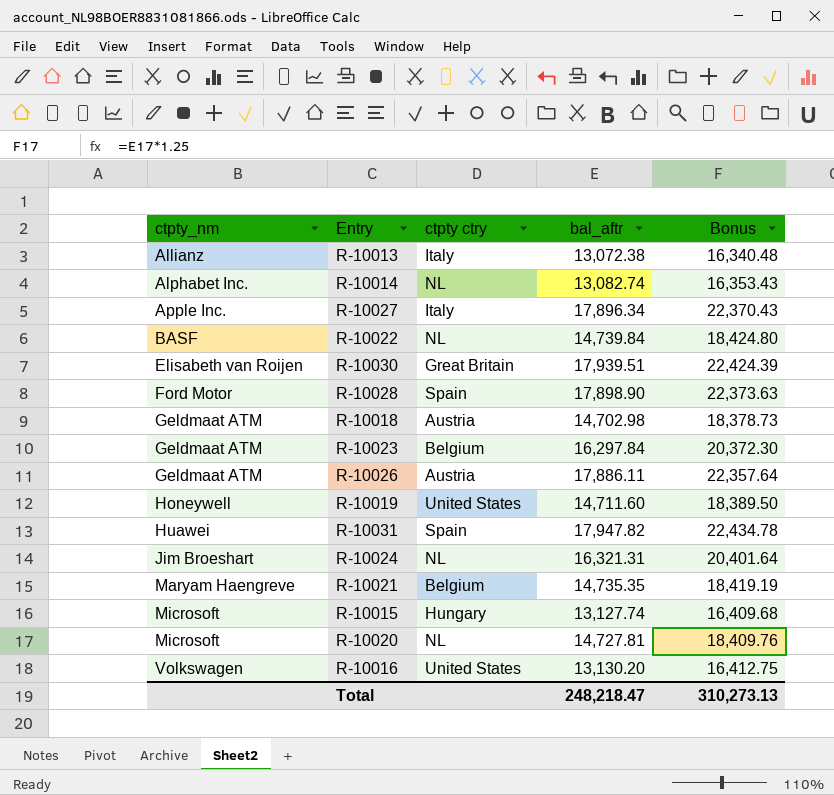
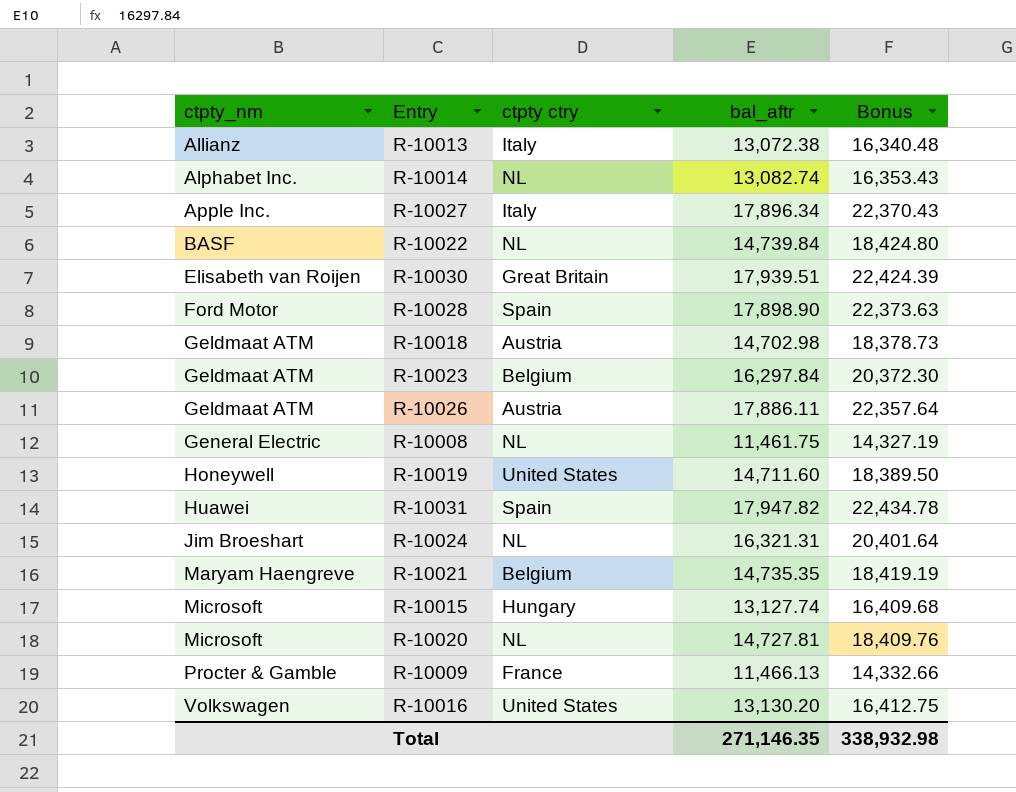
row R-10008: none -> General Electric | NL | 11,461.75 | 14,327.19
row R-10009: none -> Procter & Gamble | France | 11,466.13 | 14,332.66
Total | bal_aftr: 248,218.47 -> 271,146.35
Total | Bonus: 310,273.13 -> 338,932.98

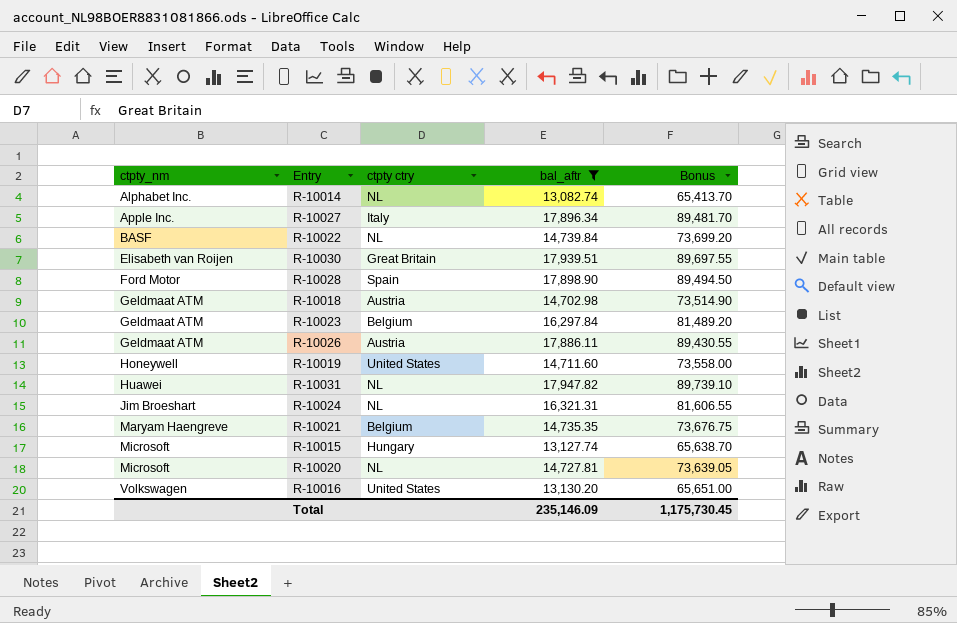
filter: none -> bal_aftr >= 13,082.74
column Bonus | formula: [bal_aftr] * 1.25 -> [bal_aftr] * 5
R-10031 | ctpty ctry: Spain -> NL
Total | bal_aftr: 271,146.35 -> 235,146.09
Total | Bonus: 338,932.98 -> 1,175,730.45

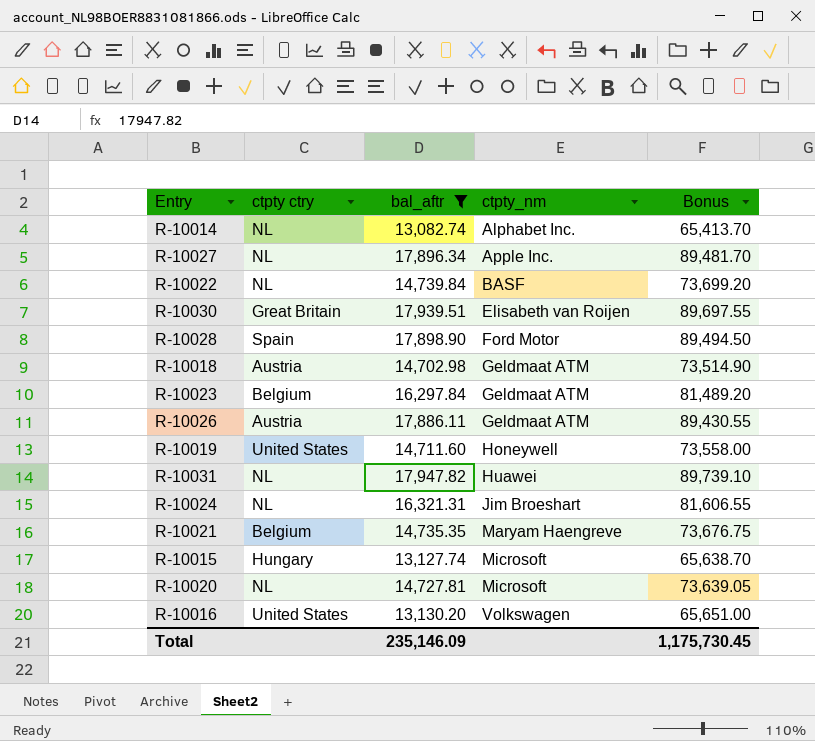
column ctpty_nm | position: 1 -> 4
R-10027 | ctpty ctry: Italy -> NL

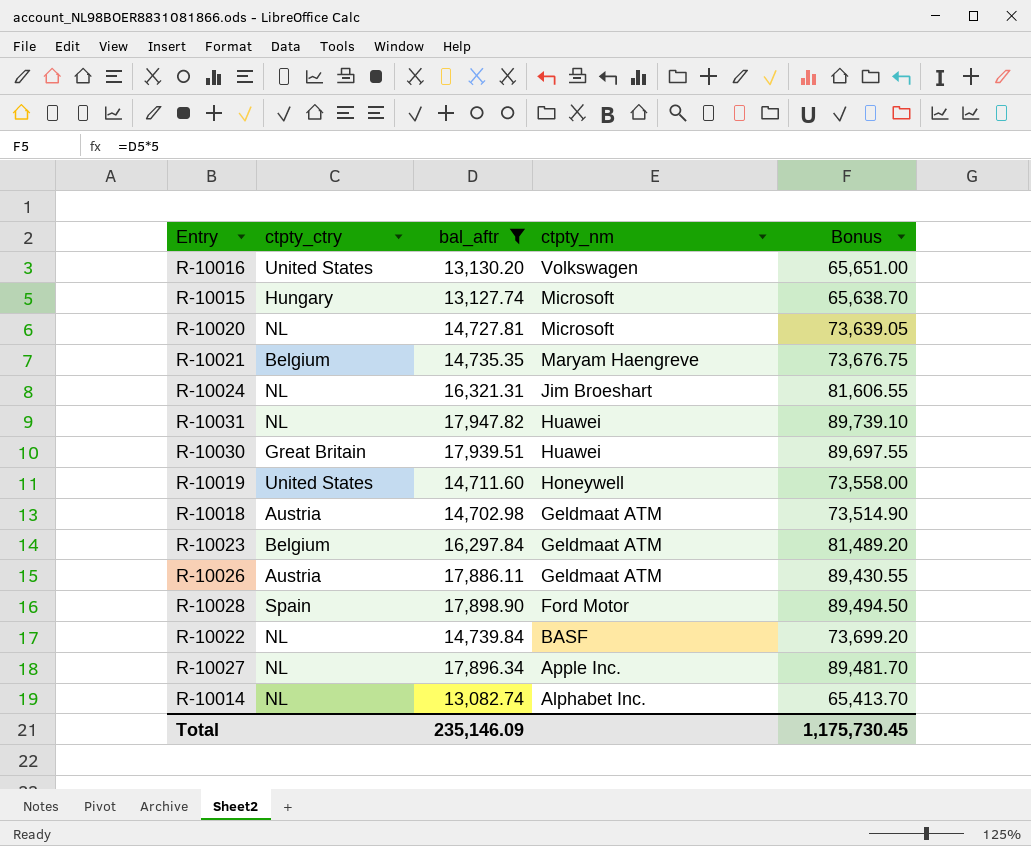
row order: ctpty_nm ascending -> ctpty_nm descending
column name: ctpty ctry -> ctpty_ctry
R-10030 | ctpty_nm: Elisabeth van Roijen -> Huawei

